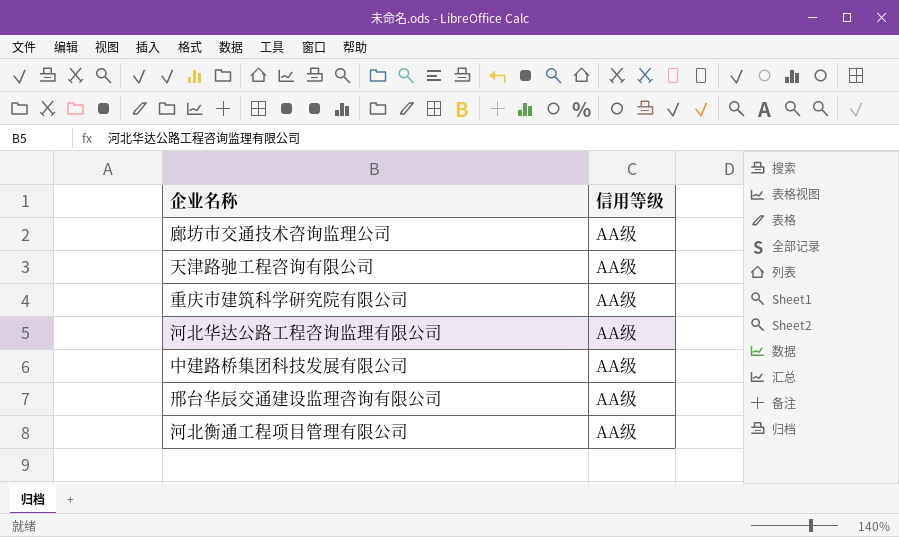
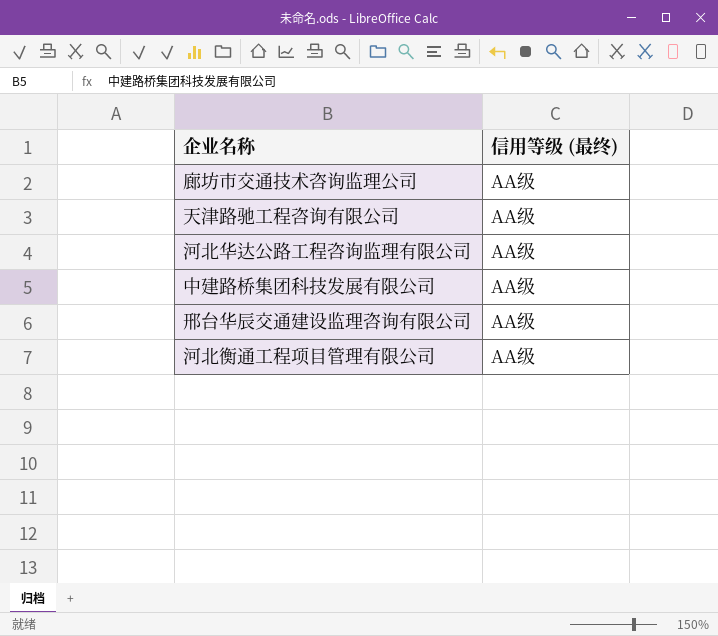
column name: 信用等级 -> 信用等级 (最终)
row 重庆市建筑科学研究院有限公司: AA级 -> none

